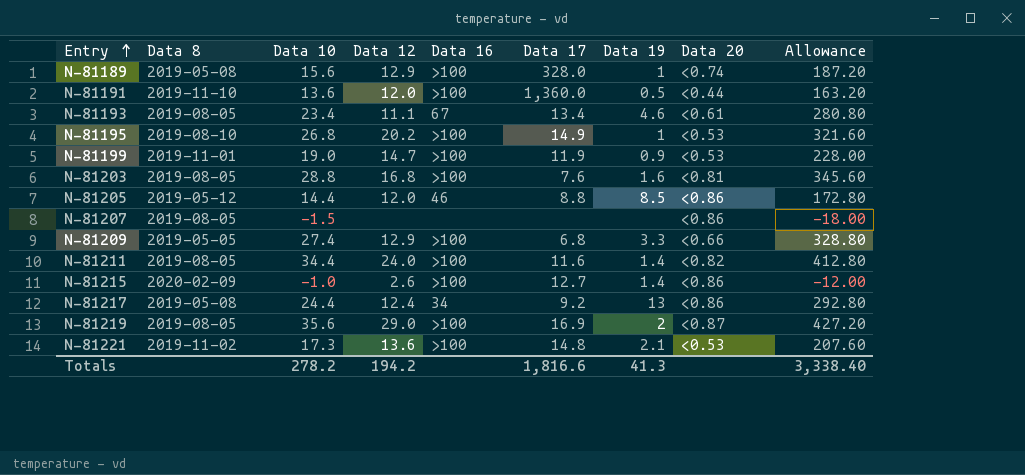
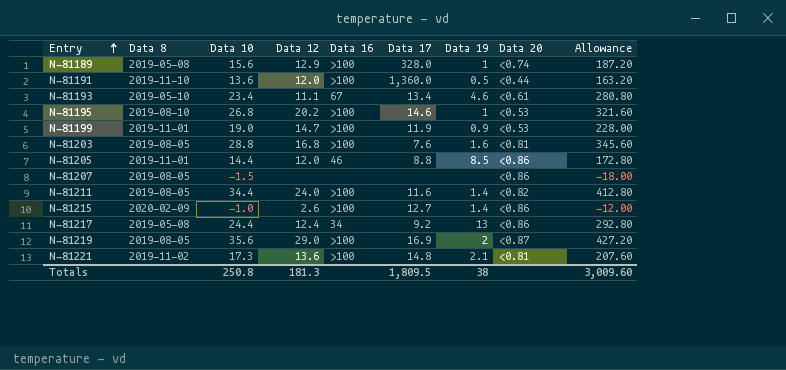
row N-81209: 2019-05-05 | 27.4 | 12.9 | >100 | 6.8 | 3.3 | <0.66 | 328.80 -> none
N-81193 | Data 8: 2019-08-05 -> 2019-05-10
N-81195 | Data 17: 14.9 -> 14.6
N-81205 | Data 8: 2019-05-12 -> 2019-11-01
N-81221 | Data 20: <0.53 -> <0.81
Totals | Data 10: 278.2 -> 250.8
Totals | Data 12: 194.2 -> 181.3
Totals | Data 17: 1,816.6 -> 1,809.5
Totals | Data 19: 41.3 -> 38
Totals | Allowance: 3,338.40 -> 3,009.60

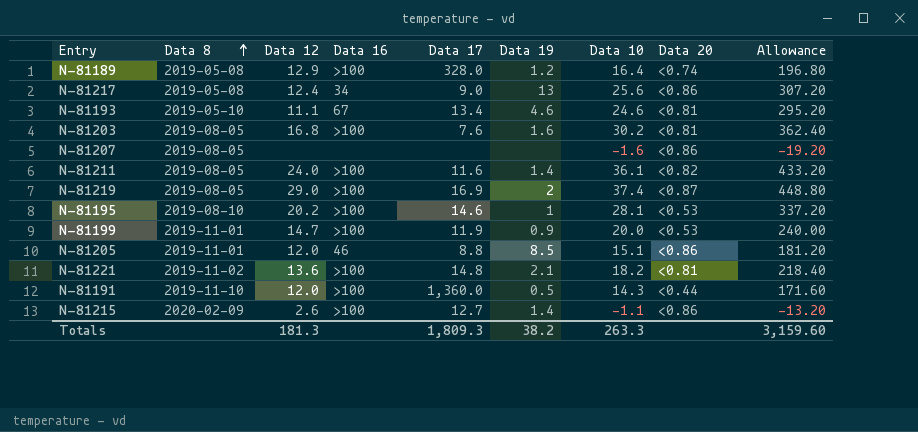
row order: Entry ascending -> Data 8 ascending
column Data 10 | position: 3 -> 7
N-81189 | Data 19: 1 -> 1.2
N-81189 | Data 10: 15.6 -> 16.4
N-81189 | Allowance: 187.20 -> 196.80
N-81217 | Data 17: 9.2 -> 9.0
N-81217 | Data 10: 24.4 -> 25.6
N-81217 | Allowance: 292.80 -> 307.20
N-81193 | Data 10: 23.4 -> 24.6
N-81193 | Data 20: <0.61 -> <0.81
N-81193 | Allowance: 280.80 -> 295.20
N-81203 | Data 10: 28.8 -> 30.2
N-81203 | Allowance: 345.60 -> 362.40
N-81207 | Data 10: -1.5 -> -1.6
N-81207 | Allowance: -18.00 -> -19.20
N-81211 | Data 10: 34.4 -> 36.1
N-81211 | Allowance: 412.80 -> 433.20
N-81219 | Data 10: 35.6 -> 37.4
N-81219 | Allowance: 427.20 -> 448.80
N-81195 | Data 10: 26.8 -> 28.1
N-81195 | Allowance: 321.60 -> 337.20
N-81199 | Data 10: 19.0 -> 20.0
N-81199 | Allowance: 228.00 -> 240.00
N-81205 | Data 10: 14.4 -> 15.1
N-81205 | Allowance: 172.80 -> 181.20
N-81221 | Data 10: 17.3 -> 18.2
N-81221 | Allowance: 207.60 -> 218.40
N-81191 | Data 10: 13.6 -> 14.3
N-81191 | Allowance: 163.20 -> 171.60
N-81215 | Data 10: -1.0 -> -1.1
N-81215 | Allowance: -12.00 -> -13.20
Totals | Data 17: 1,809.5 -> 1,809.3
Totals | Data 19: 38 -> 38.2
Totals | Data 10: 250.8 -> 263.3
Totals | Allowance: 3,009.60 -> 3,159.60

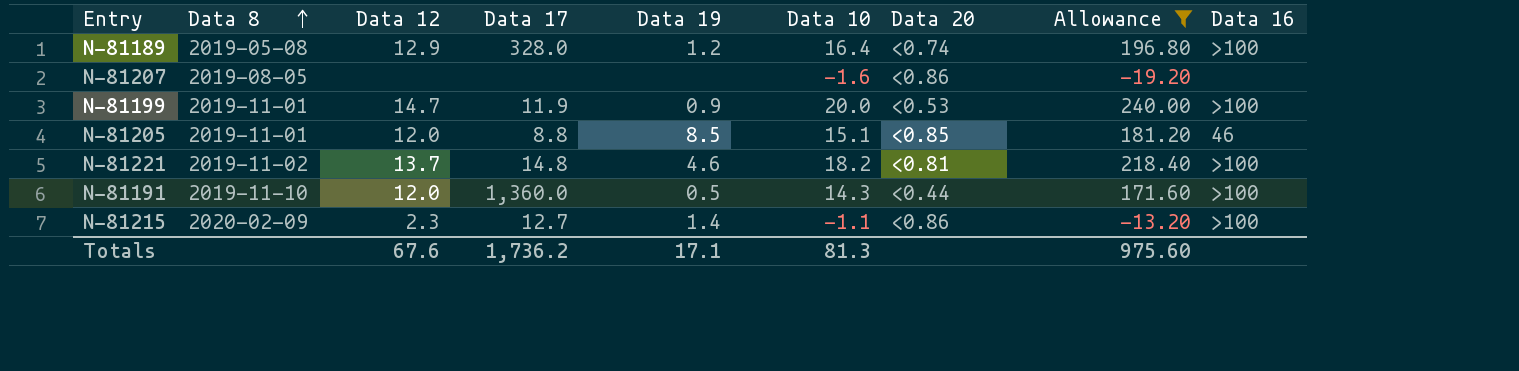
filter: none -> Allowance <= 240.00
column Data 16 | position: 4 -> 9
N-81205 | Data 20: <0.86 -> <0.85
N-81221 | Data 12: 13.6 -> 13.7
N-81221 | Data 19: 2.1 -> 4.6
N-81215 | Data 12: 2.6 -> 2.3
Totals | Data 12: 181.3 -> 67.6
Totals | Data 17: 1,809.3 -> 1,736.2
Totals | Data 19: 38.2 -> 17.1
Totals | Data 10: 263.3 -> 81.3
Totals | Allowance: 3,159.60 -> 975.60

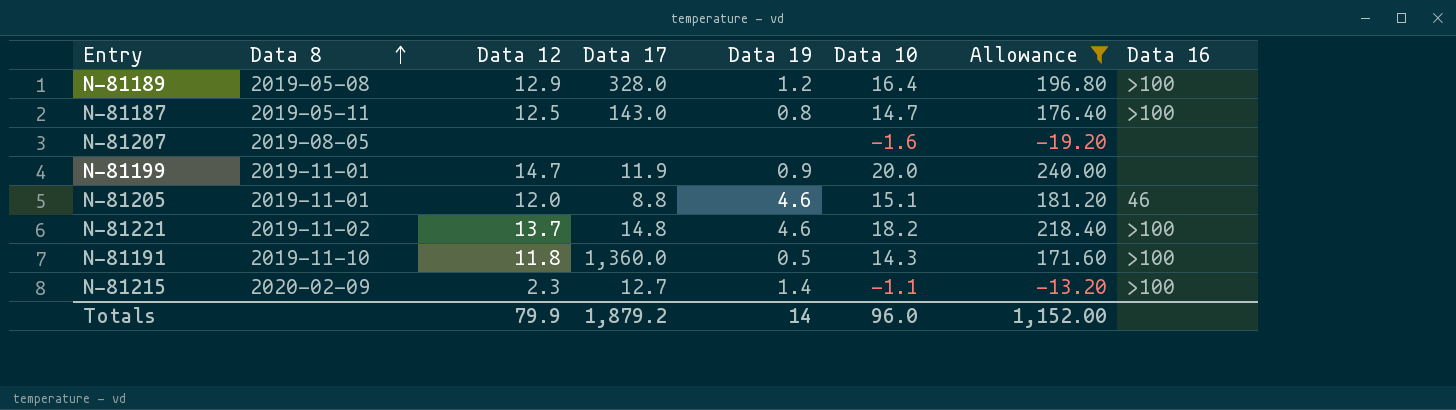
column Data 20 | position: 7 -> none
row N-81187: none -> 2019-05-11 | 12.5 | 143.0 | 0.8 | 14.7 | 176.40 | >100
N-81199 | Data 16: >100 -> none
N-81205 | Data 19: 8.5 -> 4.6
N-81191 | Data 12: 12.0 -> 11.8
Totals | Data 12: 67.6 -> 79.9
Totals | Data 17: 1,736.2 -> 1,879.2
Totals | Data 19: 17.1 -> 14
Totals | Data 10: 81.3 -> 96.0
Totals | Allowance: 975.60 -> 1,152.00

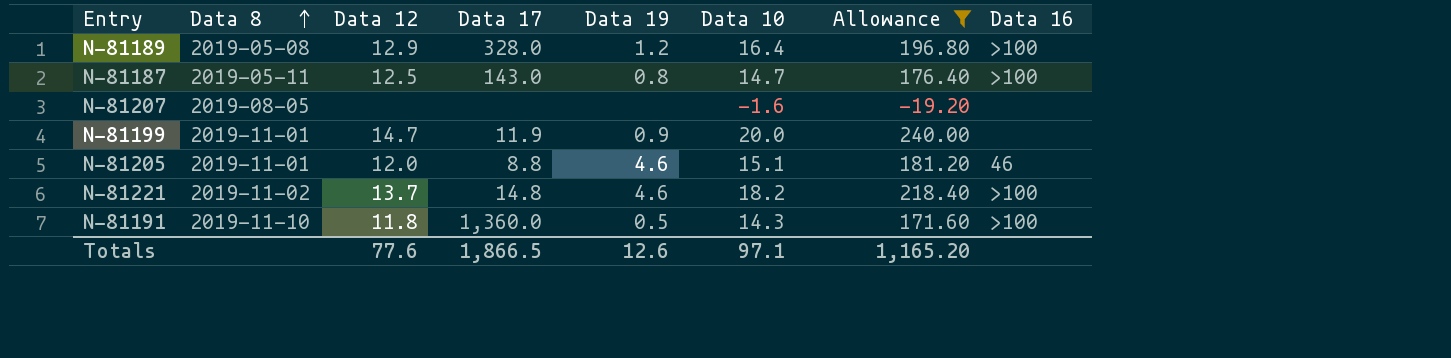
row N-81215: 2020-02-09 | 2.3 | 12.7 | 1.4 | -1.1 | -13.20 | >100 -> none
Totals | Data 12: 79.9 -> 77.6
Totals | Data 17: 1,879.2 -> 1,866.5
Totals | Data 19: 14 -> 12.6
Totals | Data 10: 96.0 -> 97.1
Totals | Allowance: 1,152.00 -> 1,165.20

